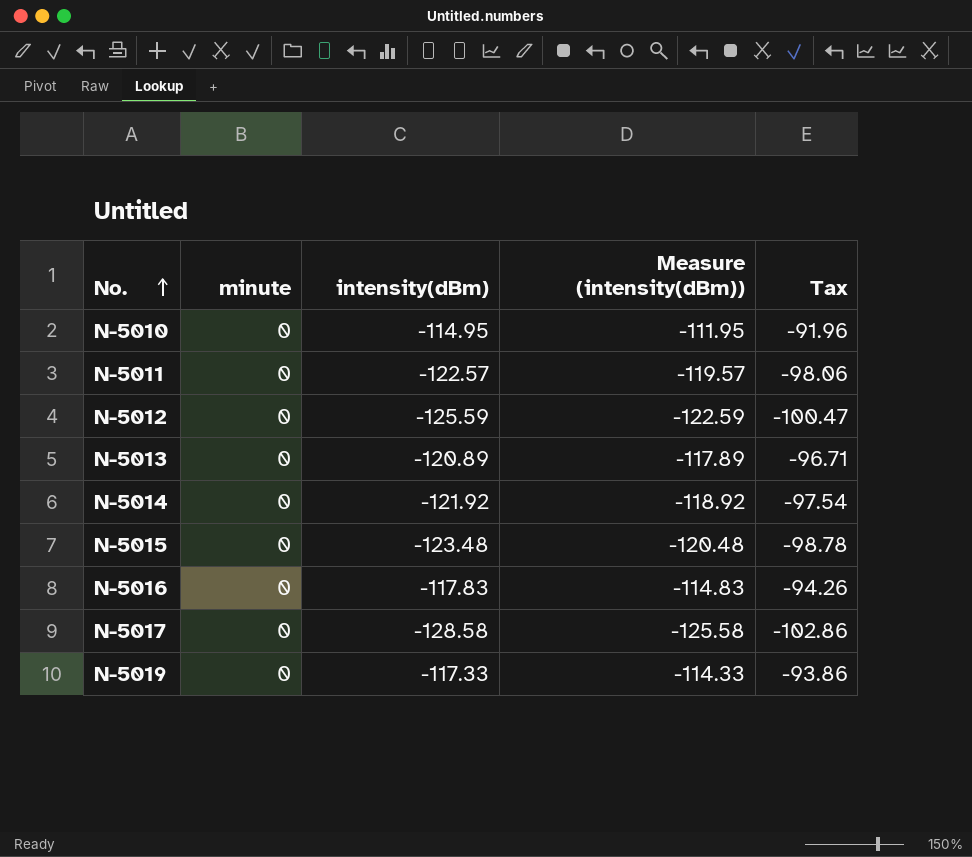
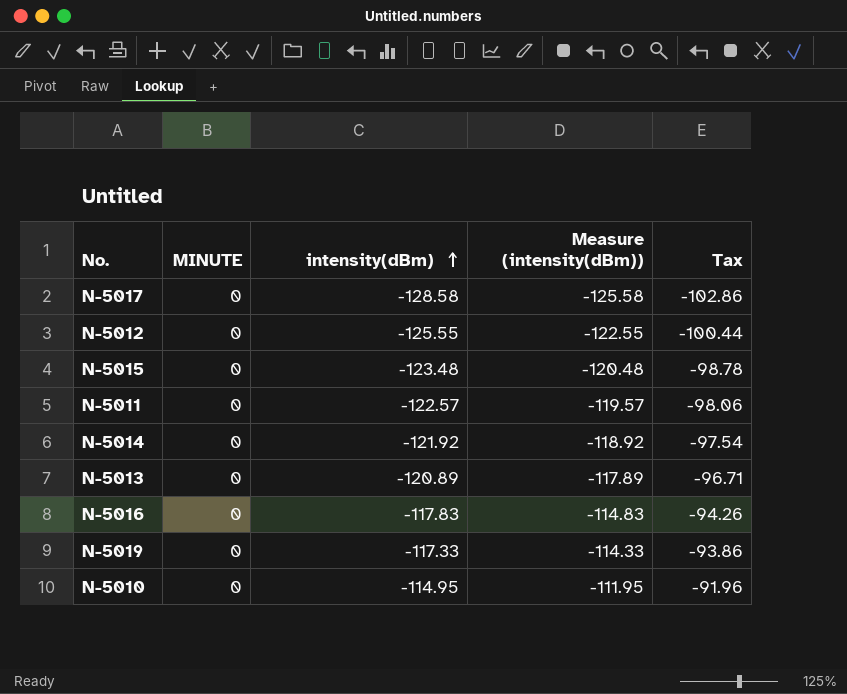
row order: No. ascending -> intensity(dBm) ascending
column name: minute -> MINUTE
N-5012 | intensity(dBm): -125.59 -> -125.55
N-5012 | Measure (intensity(dBm)): -122.59 -> -122.55
N-5012 | Tax: -100.47 -> -100.44

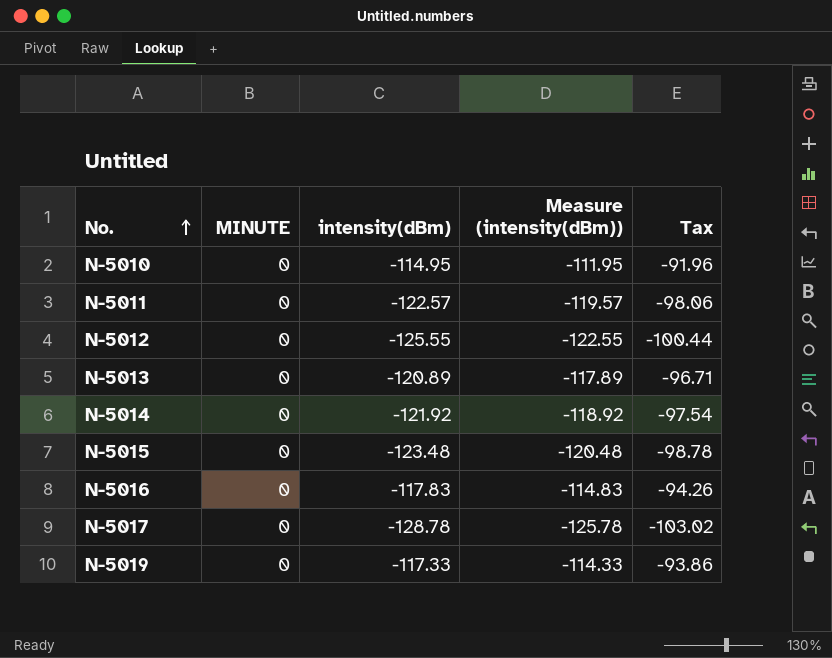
row order: intensity(dBm) ascending -> No. ascending
N-5017 | intensity(dBm): -128.58 -> -128.78
N-5017 | Measure (intensity(dBm)): -125.58 -> -125.78
N-5017 | Tax: -102.86 -> -103.02

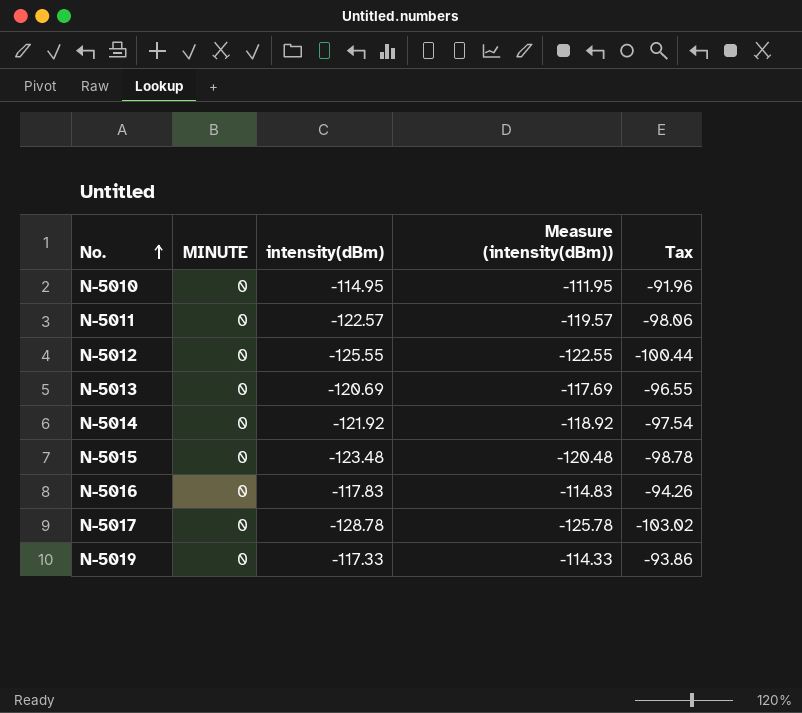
N-5013 | intensity(dBm): -120.89 -> -120.69
N-5013 | Measure (intensity(dBm)): -117.89 -> -117.69
N-5013 | Tax: -96.71 -> -96.55

